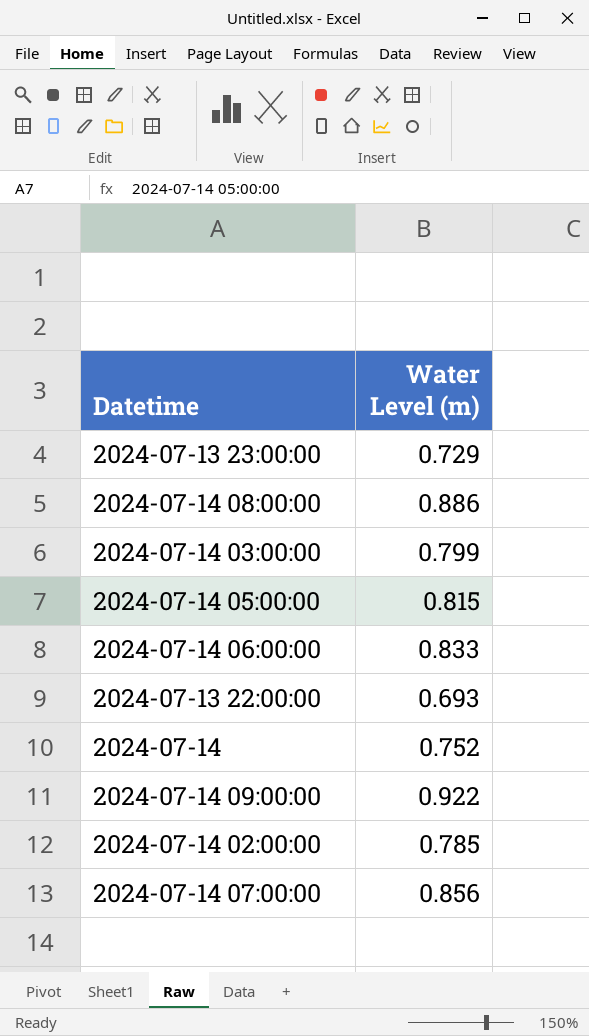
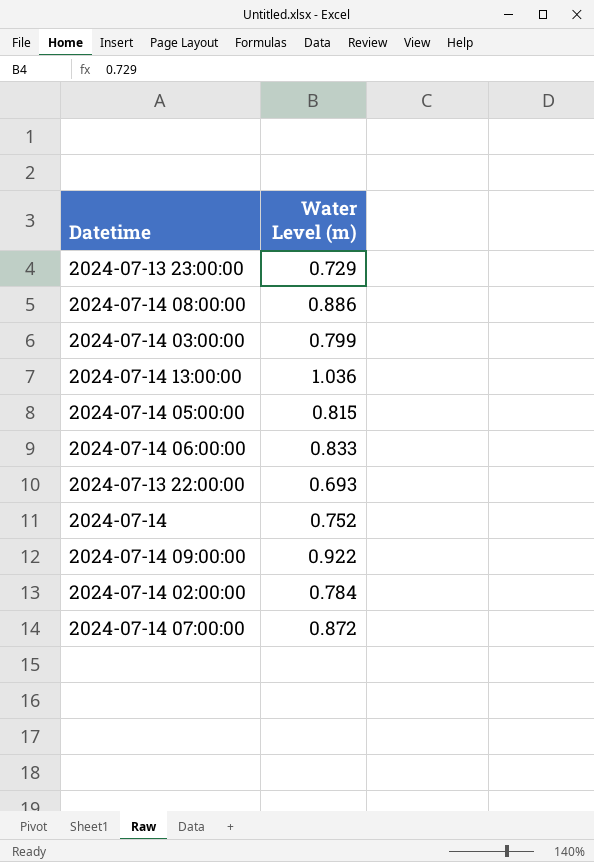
row 2024-07-14 13:00:00: none -> 1.036
2024-07-14 02:00:00 | Water Level (m): 0.785 -> 0.784
2024-07-14 07:00:00 | Water Level (m): 0.856 -> 0.872

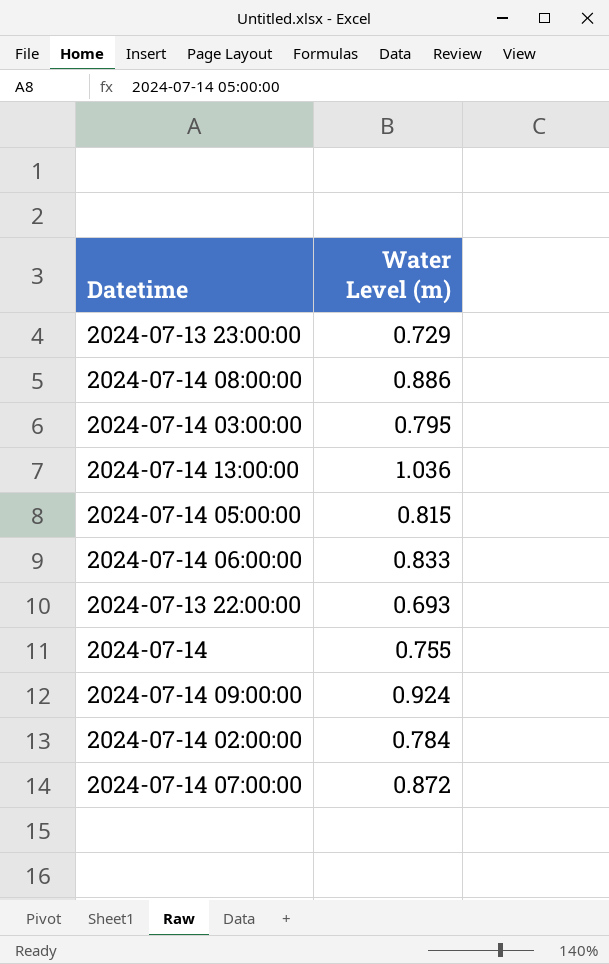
2024-07-14 03:00:00 | Water Level (m): 0.799 -> 0.795
2024-07-14 | Water Level (m): 0.752 -> 0.755
2024-07-14 09:00:00 | Water Level (m): 0.922 -> 0.924

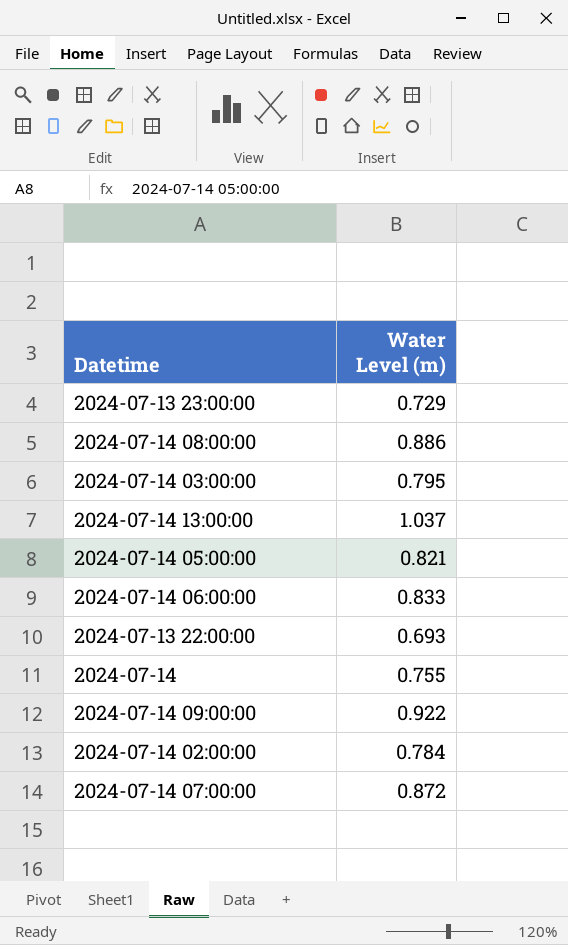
2024-07-14 13:00:00 | Water Level (m): 1.036 -> 1.037
2024-07-14 05:00:00 | Water Level (m): 0.815 -> 0.821
2024-07-14 09:00:00 | Water Level (m): 0.924 -> 0.922

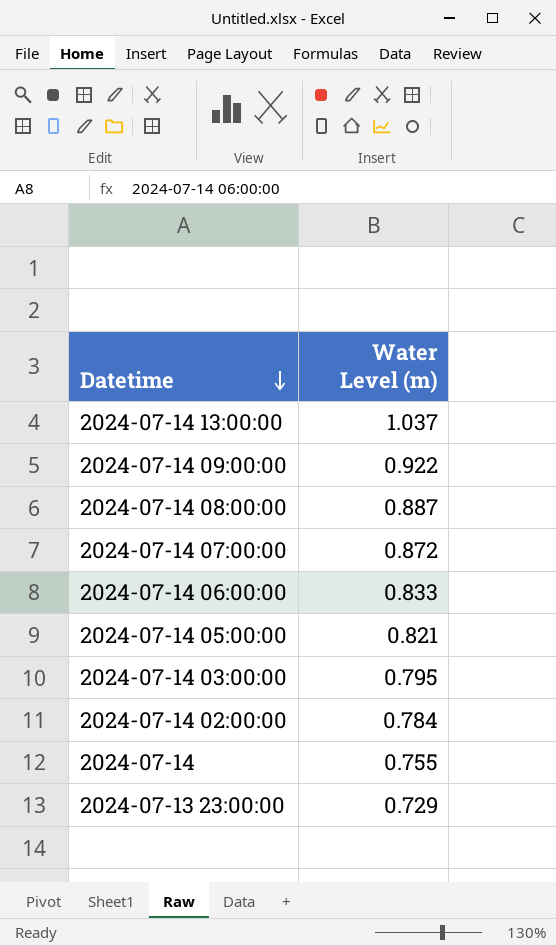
row order: none -> Datetime descending
row 2024-07-13 22:00:00: 0.693 -> none
2024-07-14 08:00:00 | Water Level (m): 0.886 -> 0.887

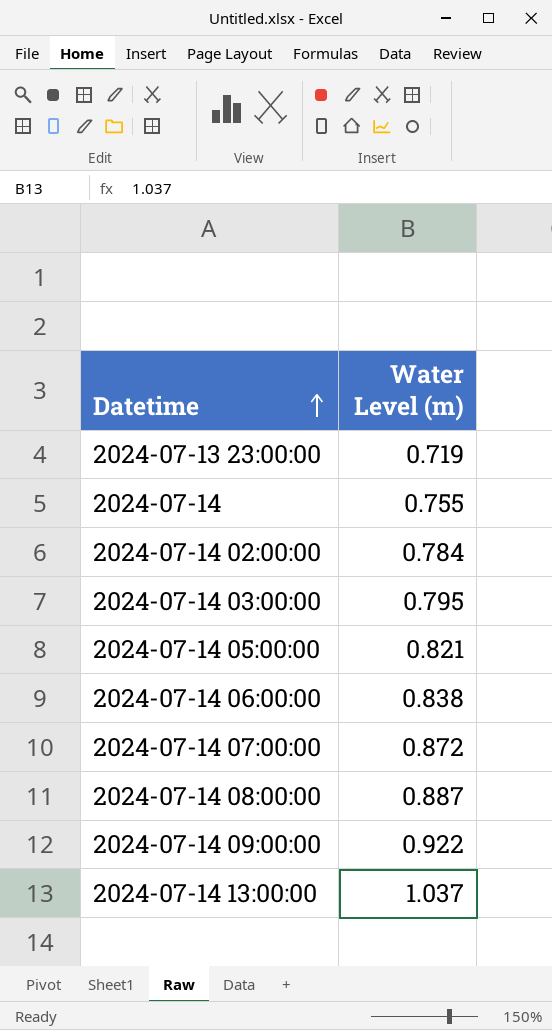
row order: Datetime descending -> Datetime ascending
2024-07-13 23:00:00 | Water Level (m): 0.729 -> 0.719
2024-07-14 06:00:00 | Water Level (m): 0.833 -> 0.838

